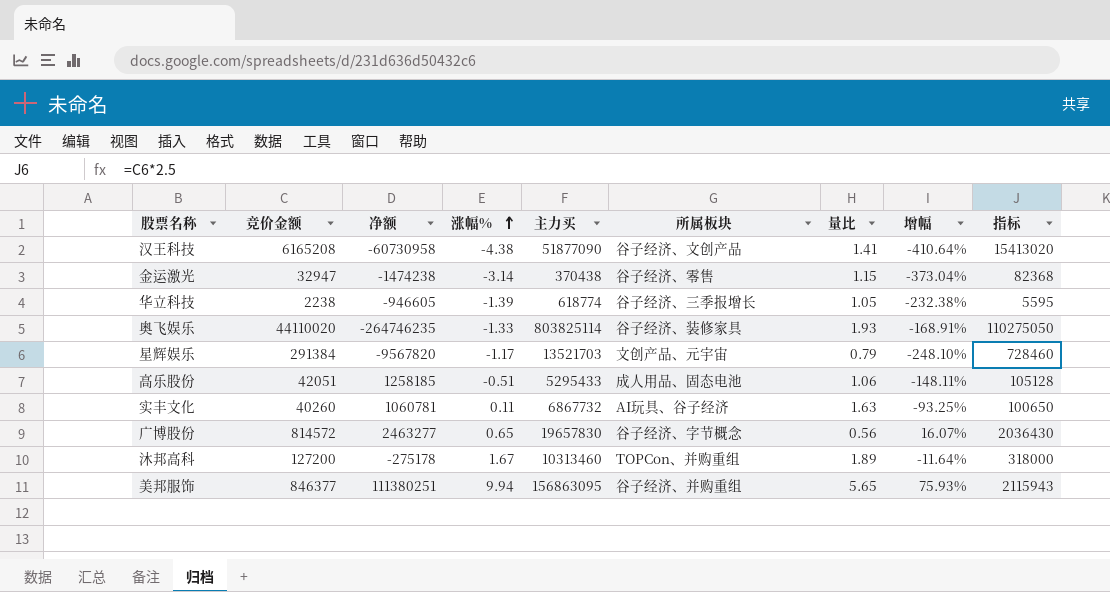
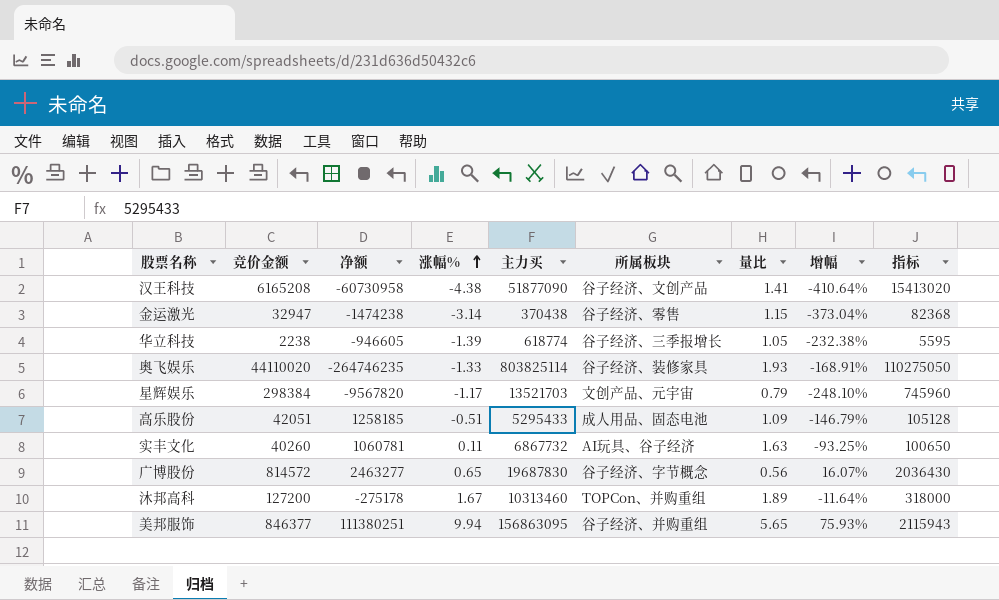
星辉娱乐 | 竞价金额: 291384 -> 298384
星辉娱乐 | 指标: 728460 -> 745960
高乐股份 | 量比: 1.06 -> 1.09
高乐股份 | 增幅: -148.11% -> -146.79%
广博股份 | 主力买: 19657830 -> 19687830

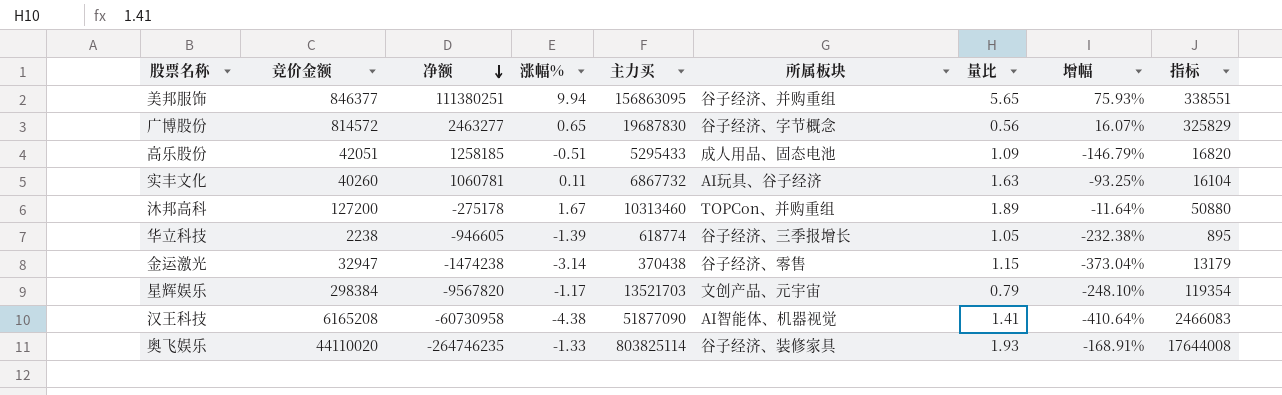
row order: 涨幅% ascending -> 净额 descending
column 指标 | formula: [竞价金额] * 2.5 -> [竞价金额] * 0.4
汉王科技 | 所属板块: 谷子经济、文创产品 -> AI智能体、机器视觉

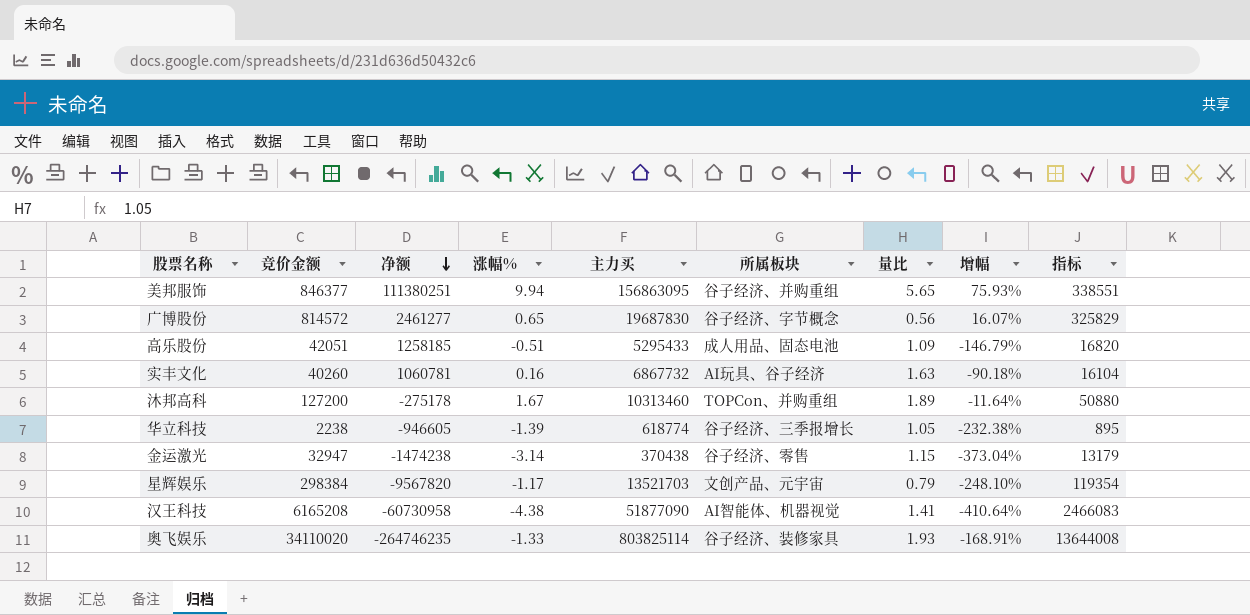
广博股份 | 净额: 2463277 -> 2461277
实丰文化 | 涨幅%: 0.11 -> 0.16
实丰文化 | 增幅: -93.25% -> -90.18%
奥飞娱乐 | 竞价金额: 44110020 -> 34110020
奥飞娱乐 | 指标: 17644008 -> 13644008

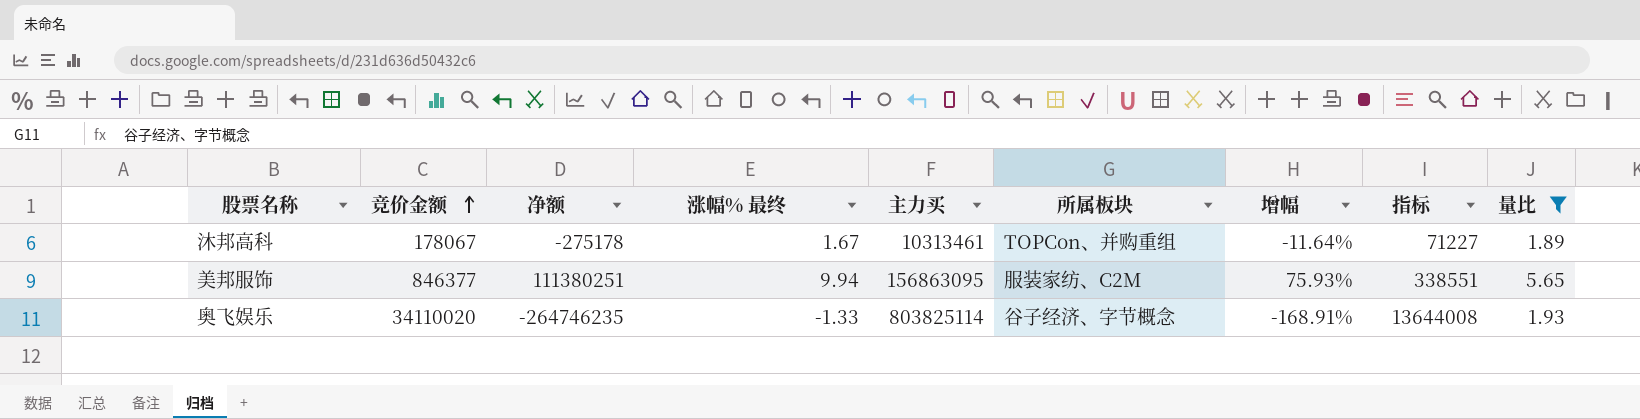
filter: none -> 量比 >= 1.89
row order: 净额 descending -> 竞价金额 ascending
column name: 涨幅% -> 涨幅% 最终
column 量比 | position: 7 -> 9
沐邦高科 | 竞价金额: 127200 -> 178067
沐邦高科 | 主力买: 10313460 -> 10313461
沐邦高科 | 指标: 50880 -> 71227
美邦服饰 | 所属板块: 谷子经济、并购重组 -> 服装家纺、C2M
奥飞娱乐 | 所属板块: 谷子经济、装修家具 -> 谷子经济、字节概念

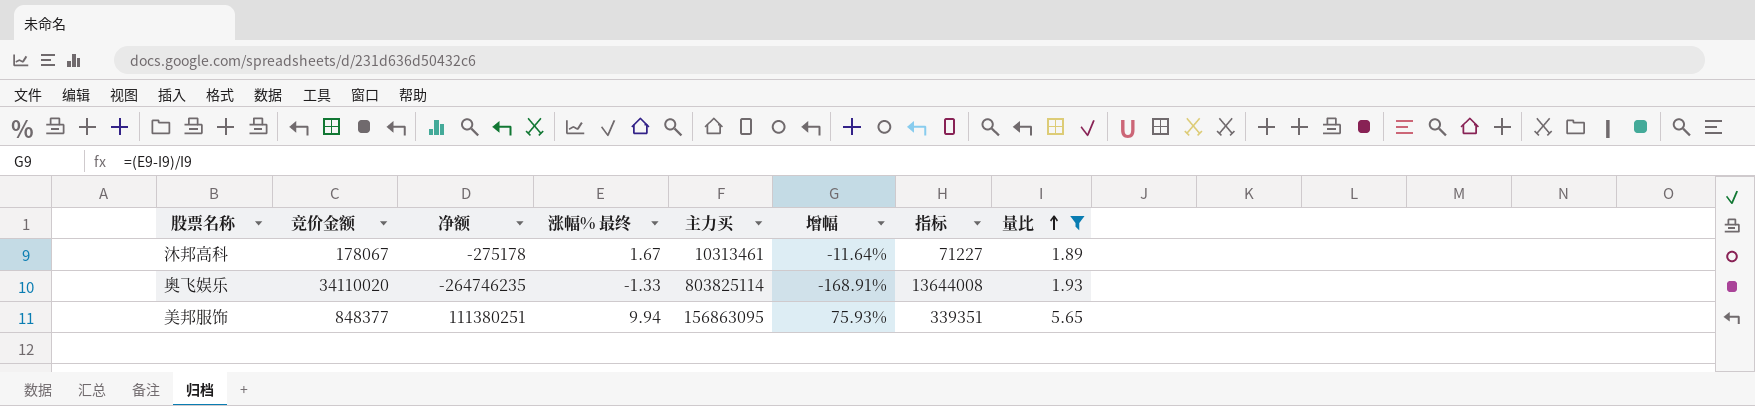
row order: 竞价金额 ascending -> 量比 ascending
column 所属板块 | position: 6 -> none
美邦服饰 | 竞价金额: 846377 -> 848377
美邦服饰 | 指标: 338551 -> 339351

